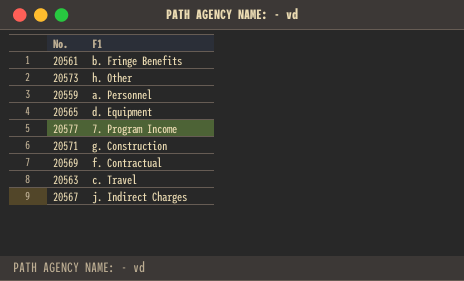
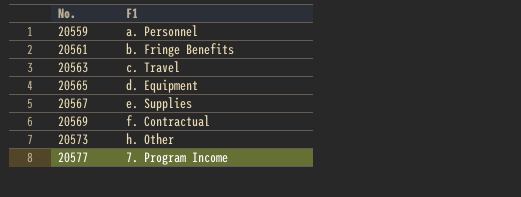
row order: none -> No. ascending
row 20571: g. Construction -> none
20567 | F1: j. Indirect Charges -> e. Supplies

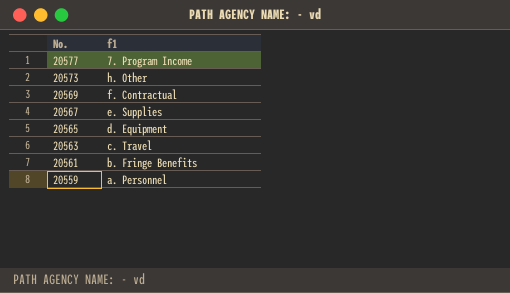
row order: No. ascending -> No. descending
column name: F1 -> f1

